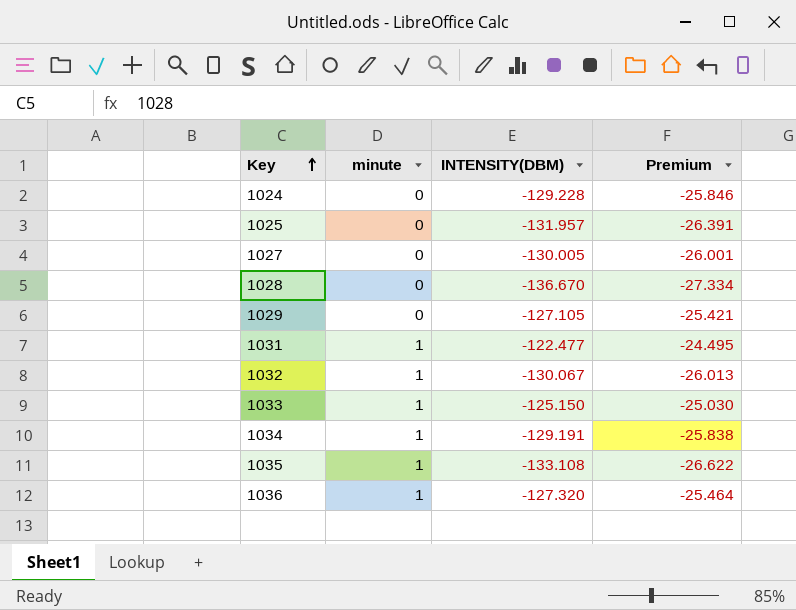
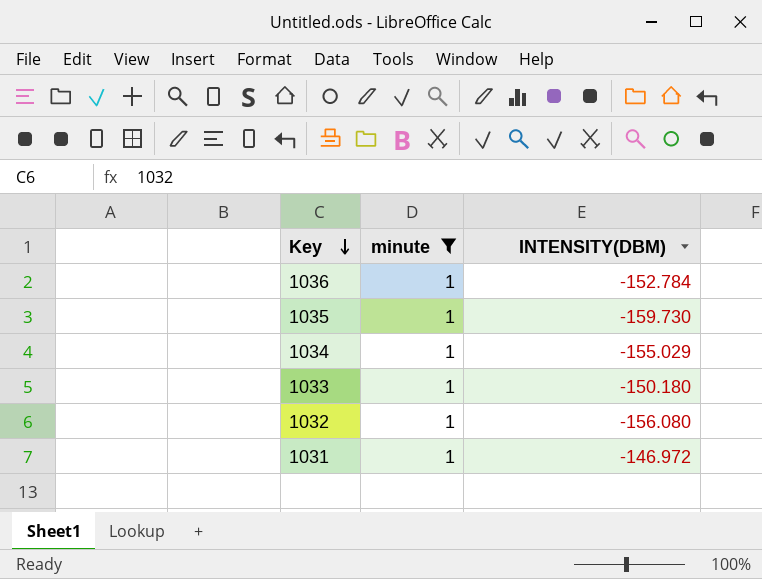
filter: none -> minute = 1
row order: Key ascending -> Key descending
column Premium | formula: [INTENSITY(DBM)] * 0.2 -> none
1036 | INTENSITY(DBM): -127.320 -> -152.784
1035 | INTENSITY(DBM): -133.108 -> -159.730
1034 | INTENSITY(DBM): -129.191 -> -155.029
1033 | INTENSITY(DBM): -125.150 -> -150.180
1032 | INTENSITY(DBM): -130.067 -> -156.080
1031 | INTENSITY(DBM): -122.477 -> -146.972

